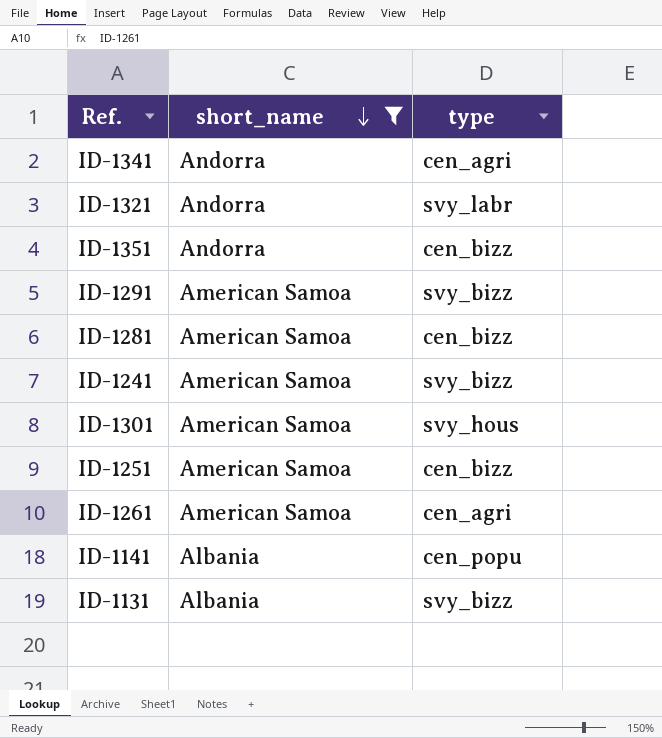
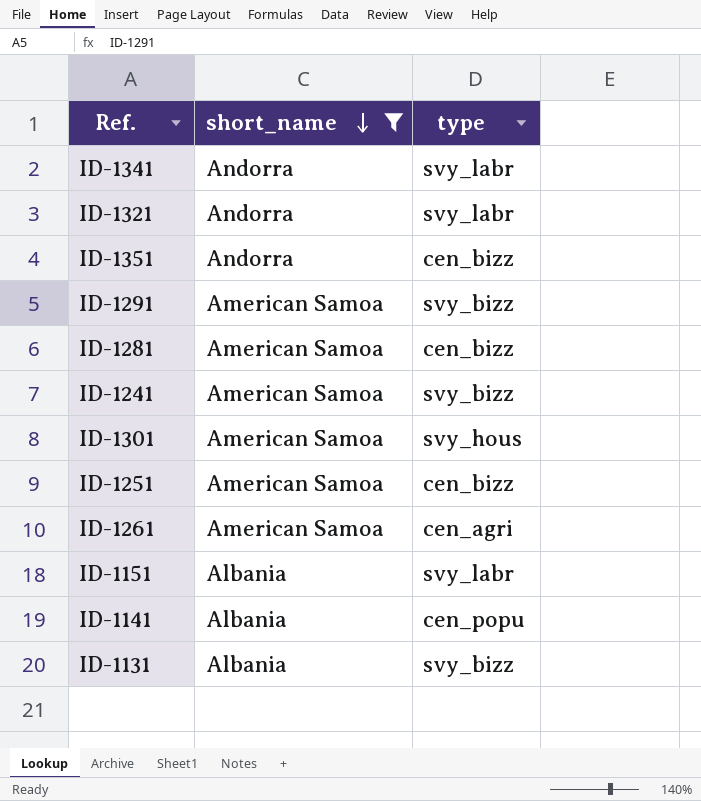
ID-1341 | type: cen_agri -> svy_labr
row ID-1151: none -> Albania | svy_labr

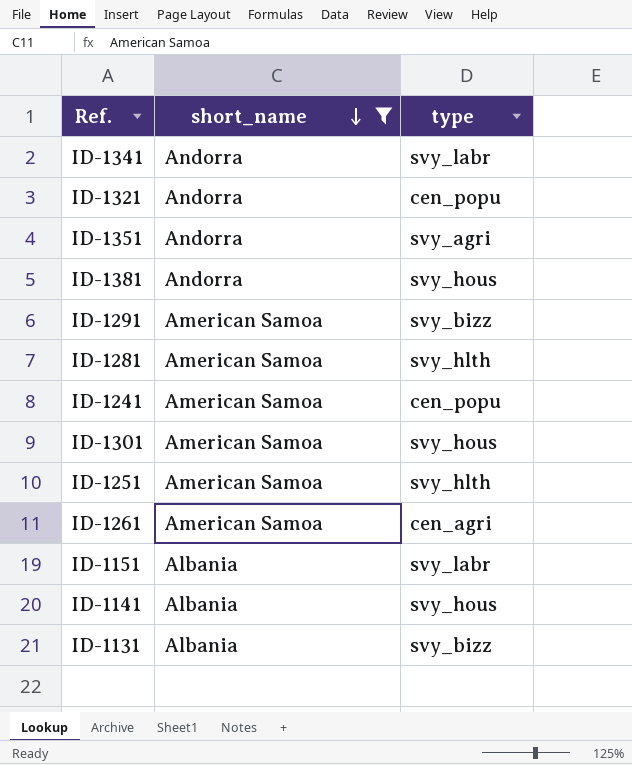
ID-1321 | type: svy_labr -> cen_popu
ID-1351 | type: cen_bizz -> svy_agri
row ID-1381: none -> Andorra | svy_hous
ID-1281 | type: cen_bizz -> svy_hlth
ID-1241 | type: svy_bizz -> cen_popu
ID-1251 | type: cen_bizz -> svy_hlth
ID-1141 | type: cen_popu -> svy_hous

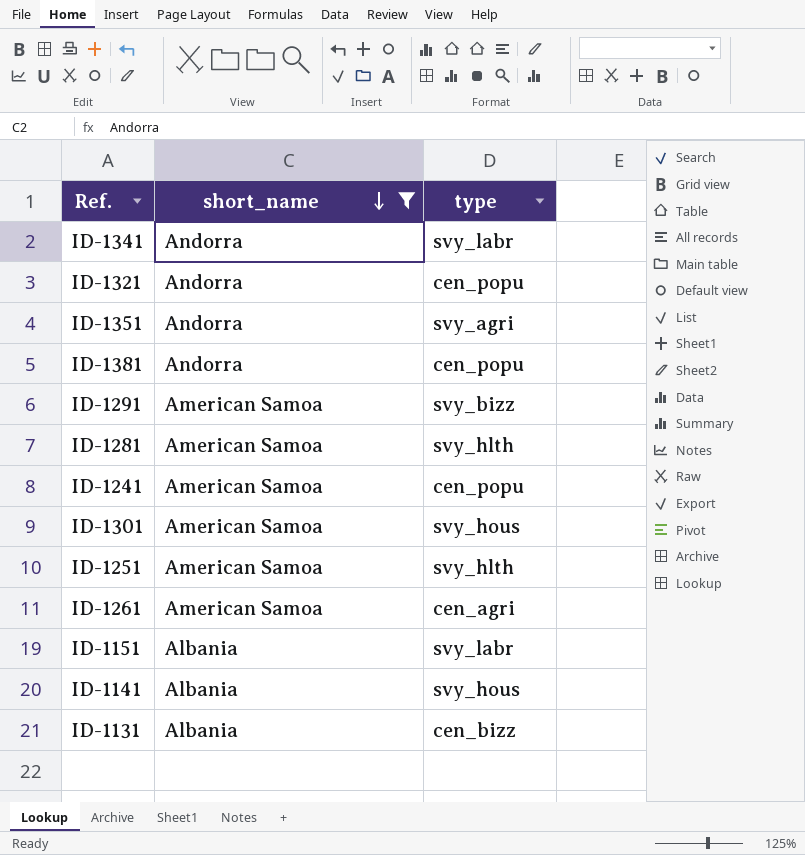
ID-1381 | type: svy_hous -> cen_popu
ID-1131 | type: svy_bizz -> cen_bizz

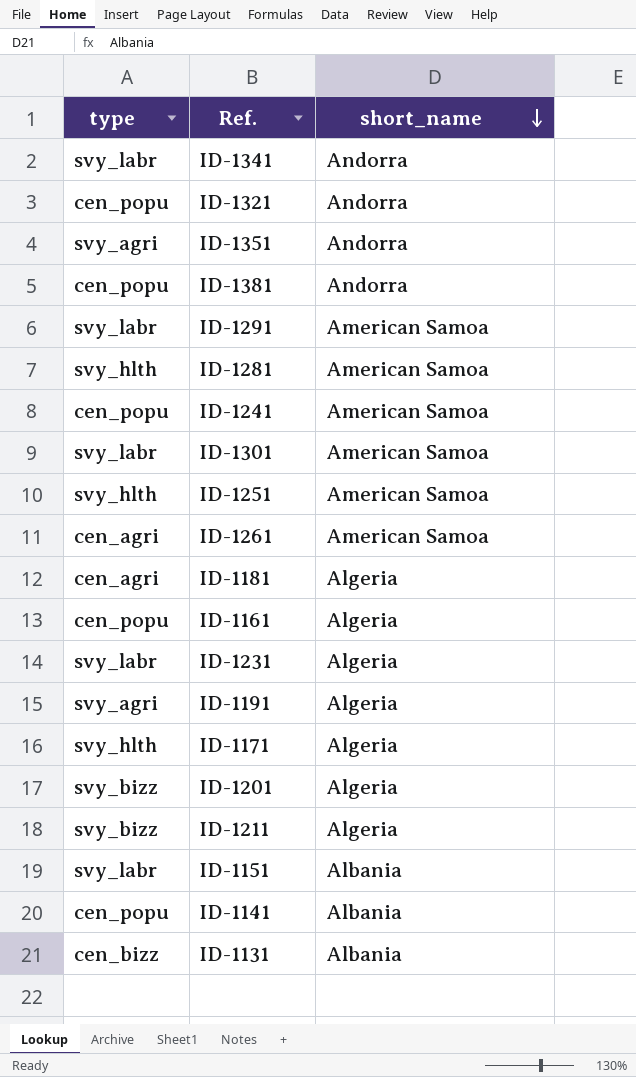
filter: short_name != Algeria -> none
column type | position: 3 -> 1
ID-1291 | type: svy_bizz -> svy_labr
ID-1301 | type: svy_hous -> svy_labr
ID-1141 | type: svy_hous -> cen_popu

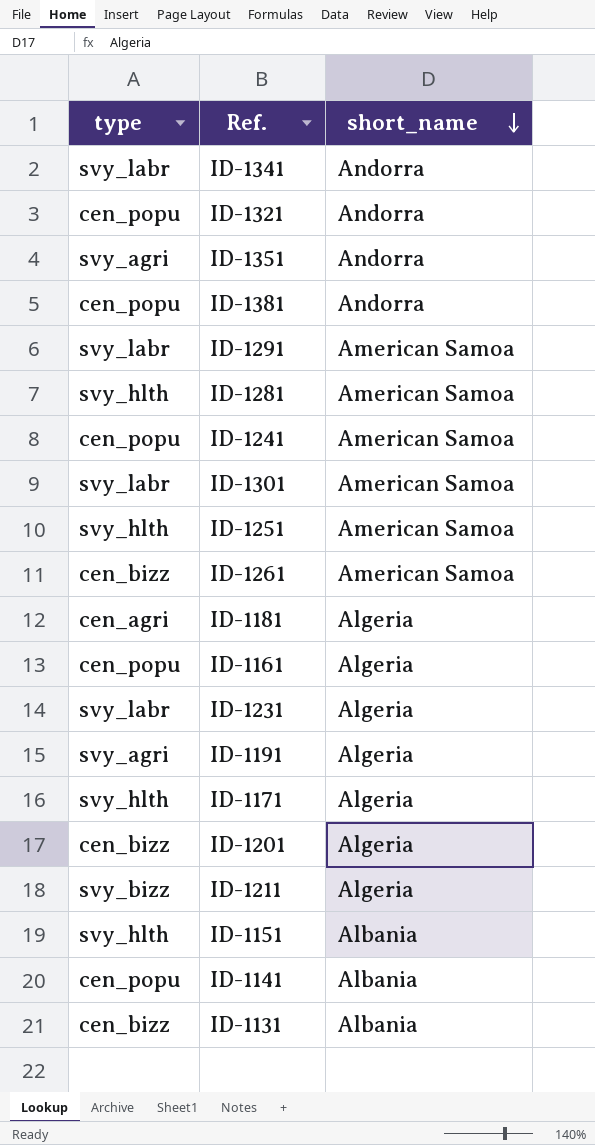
ID-1261 | type: cen_agri -> cen_bizz
ID-1201 | type: svy_bizz -> cen_bizz
ID-1151 | type: svy_labr -> svy_hlth

